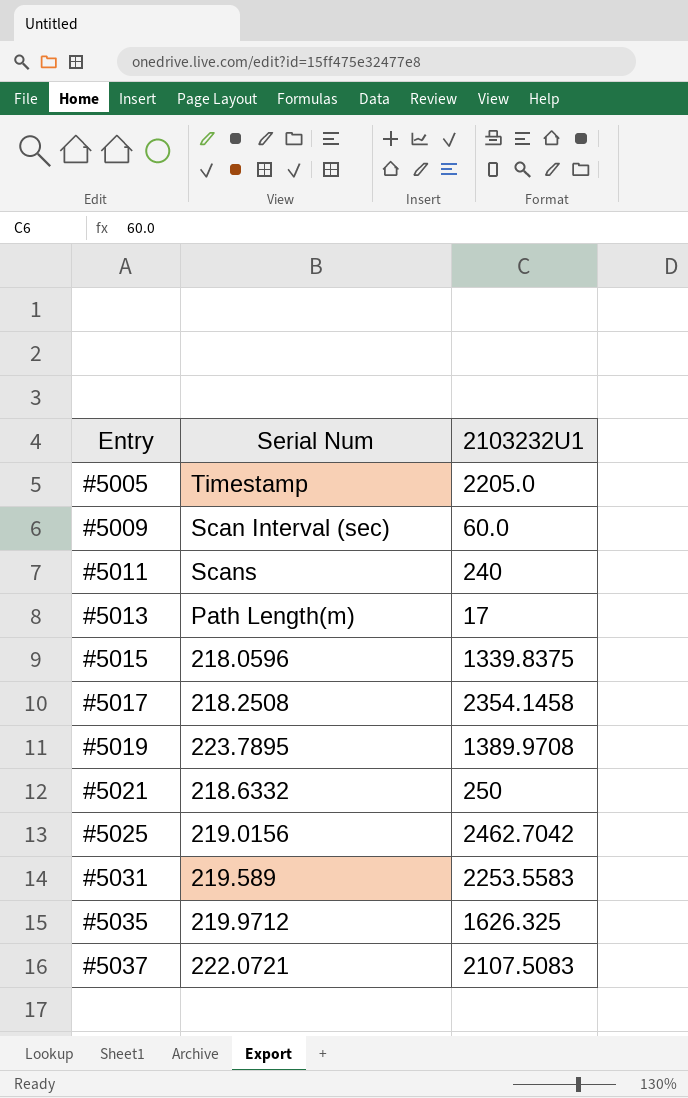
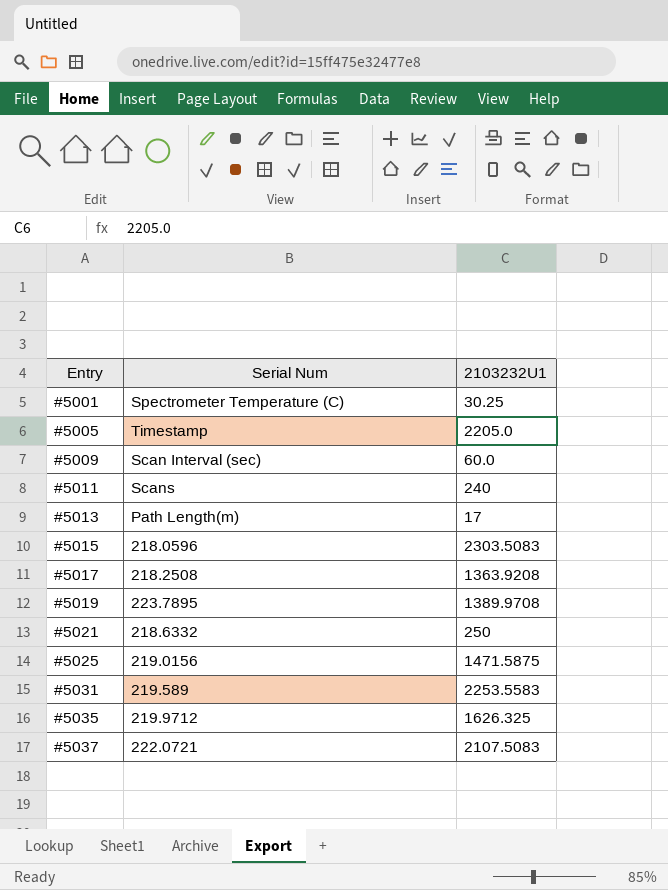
row #5001: none -> Spectrometer Temperature (C) | 30.25
#5015 | 2103232U1: 1339.8375 -> 2303.5083
#5017 | 2103232U1: 2354.1458 -> 1363.9208
#5025 | 2103232U1: 2462.7042 -> 1471.5875

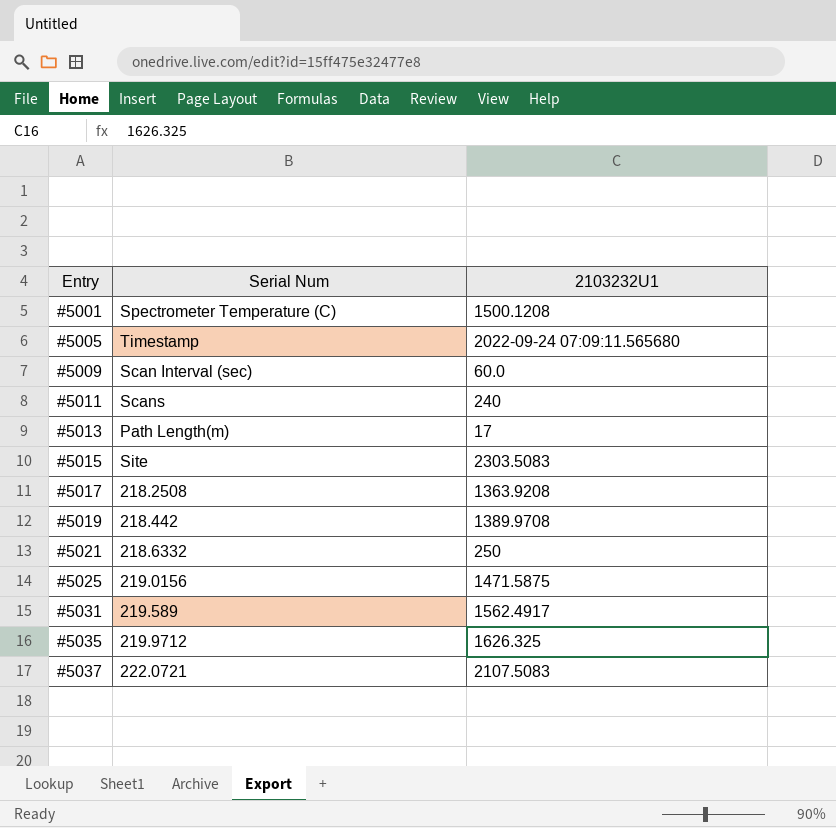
#5001 | 2103232U1: 30.25 -> 1500.1208
#5005 | 2103232U1: 2205.0 -> 2022-09-24 07:09:11.565680
#5015 | Serial Num: 218.0596 -> Site
#5019 | Serial Num: 223.7895 -> 218.442
#5031 | 2103232U1: 2253.5583 -> 1562.4917

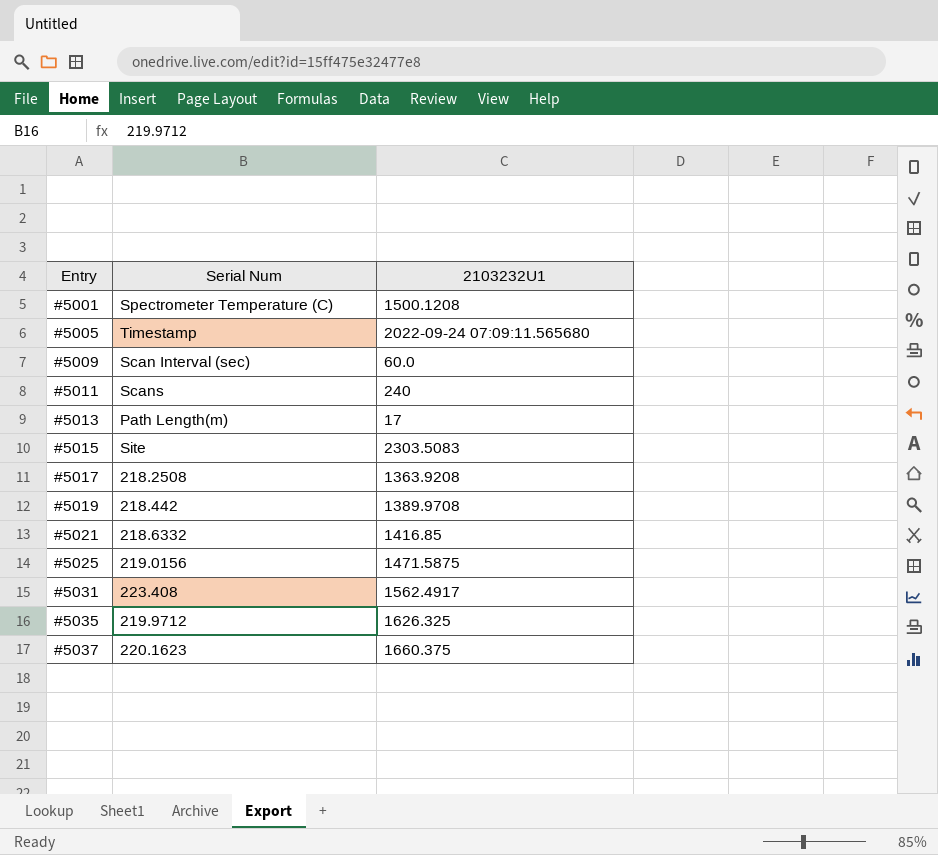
#5021 | 2103232U1: 250 -> 1416.85
#5031 | Serial Num: 219.589 -> 223.408
#5037 | Serial Num: 222.0721 -> 220.1623
#5037 | 2103232U1: 2107.5083 -> 1660.375

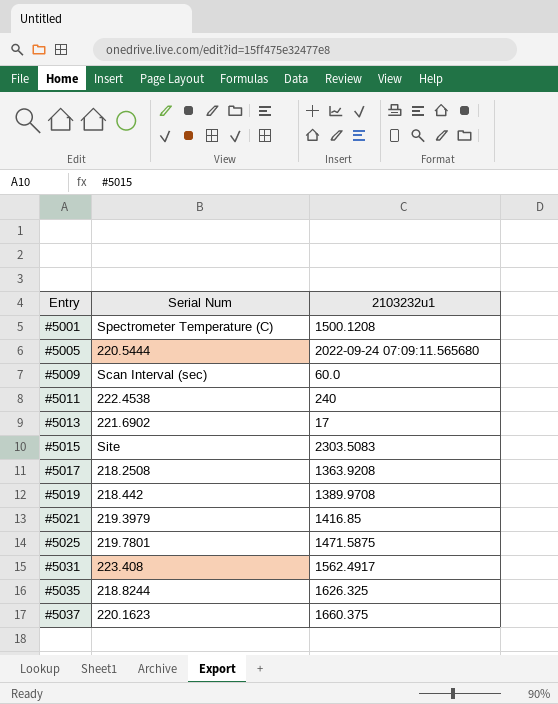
column name: 2103232U1 -> 2103232u1
#5005 | Serial Num: Timestamp -> 220.5444
#5011 | Serial Num: Scans -> 222.4538
#5013 | Serial Num: Path Length(m) -> 221.6902
#5021 | Serial Num: 218.6332 -> 219.3979
#5025 | Serial Num: 219.0156 -> 219.7801
#5035 | Serial Num: 219.9712 -> 218.8244

